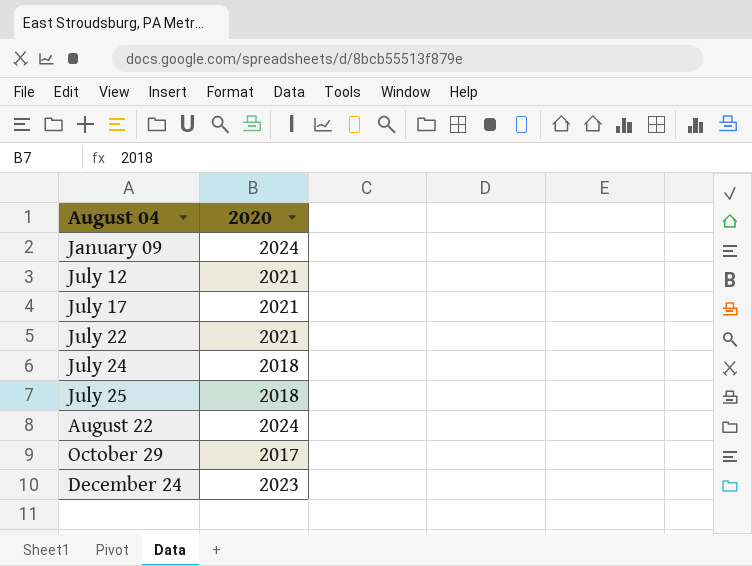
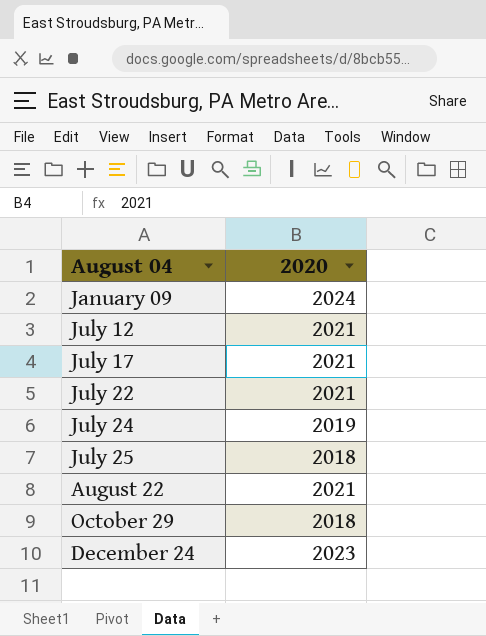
July 24 | 2020: 2018 -> 2019
August 22 | 2020: 2024 -> 2021
October 29 | 2020: 2017 -> 2018

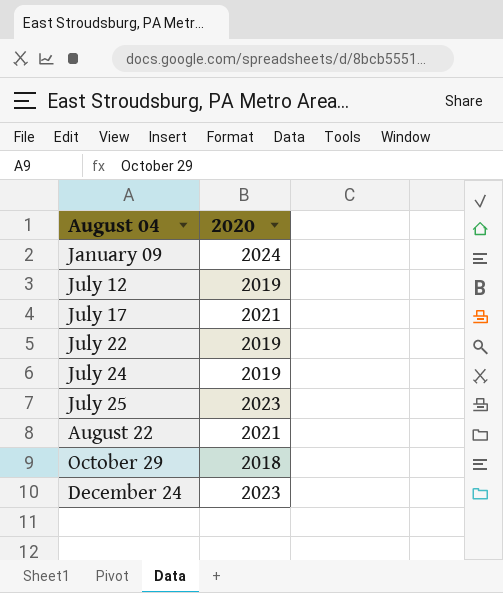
July 12 | 2020: 2021 -> 2019
July 22 | 2020: 2021 -> 2019
July 25 | 2020: 2018 -> 2023

